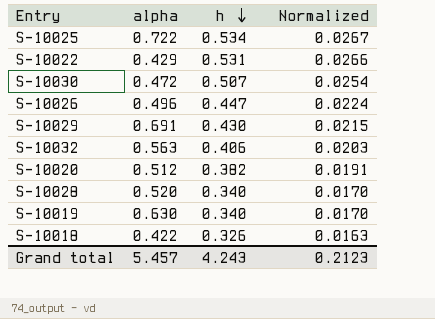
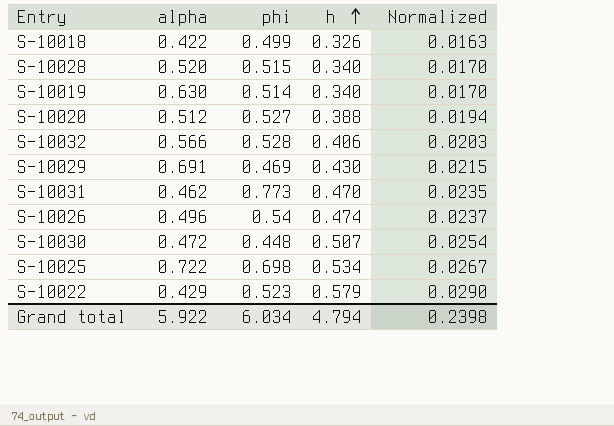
row order: h descending -> h ascending
column phi | position: none -> 3
S-10020 | h: 0.382 -> 0.388
S-10020 | Normalized: 0.0191 -> 0.0194
S-10032 | alpha: 0.563 -> 0.566
row S-10031: none -> 0.462 | 0.773 | 0.470 | 0.0235
S-10026 | h: 0.447 -> 0.474
S-10026 | Normalized: 0.0224 -> 0.0237
S-10022 | h: 0.531 -> 0.579
S-10022 | Normalized: 0.0266 -> 0.0290
Grand total | alpha: 5.457 -> 5.922
Grand total | h: 4.243 -> 4.794
Grand total | Normalized: 0.2123 -> 0.2398

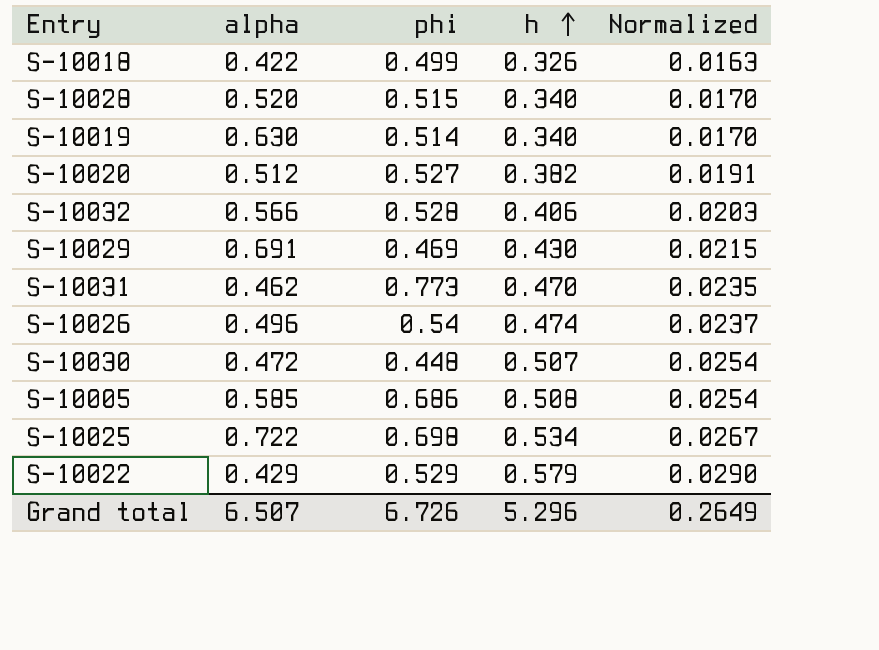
S-10020 | h: 0.388 -> 0.382
S-10020 | Normalized: 0.0194 -> 0.0191
row S-10005: none -> 0.585 | 0.686 | 0.508 | 0.0254
S-10022 | phi: 0.523 -> 0.529
Grand total | alpha: 5.922 -> 6.507
Grand total | phi: 6.034 -> 6.726
Grand total | h: 4.794 -> 5.296
Grand total | Normalized: 0.2398 -> 0.2649

